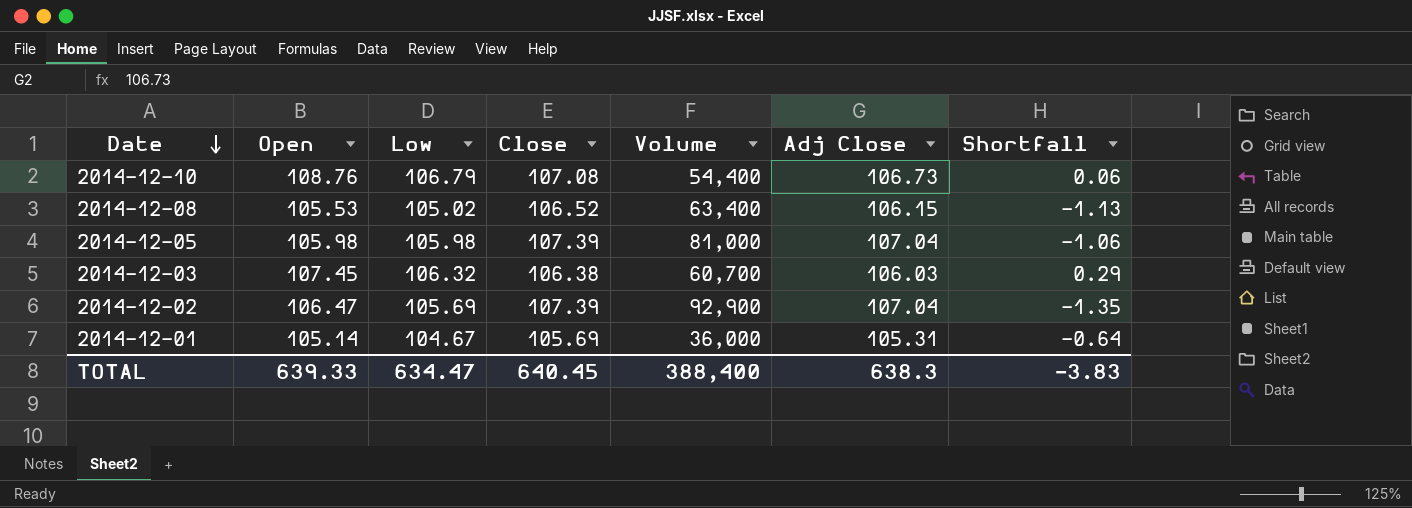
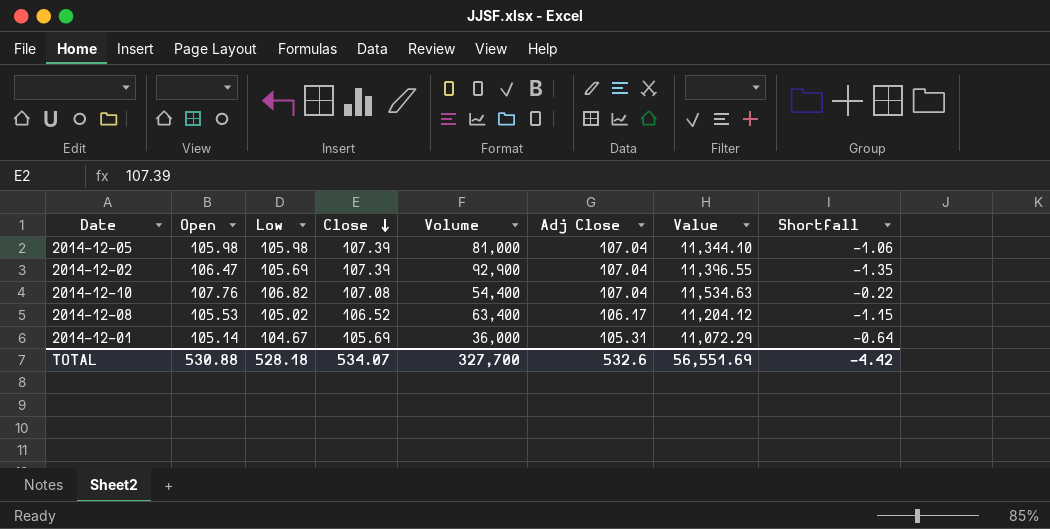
row order: Date descending -> Close descending
column Value | formula: none -> [Open] * [Adj Close]
row 2014-12-03: 107.45 | 106.32 | 106.38 | 60,700 | 106.03 | 0.29 -> none
2014-12-10 | Open: 108.76 -> 107.76
2014-12-10 | Low: 106.79 -> 106.82
2014-12-10 | Adj Close: 106.73 -> 107.04
2014-12-10 | Shortfall: 0.06 -> -0.22
2014-12-08 | Adj Close: 106.15 -> 106.17
2014-12-08 | Shortfall: -1.13 -> -1.15
TOTAL | Open: 639.33 -> 530.88
TOTAL | Low: 634.47 -> 528.18
TOTAL | Close: 640.45 -> 534.07
TOTAL | Volume: 388,400 -> 327,700
TOTAL | Adj Close: 638.3 -> 532.6
TOTAL | Shortfall: -3.83 -> -4.42

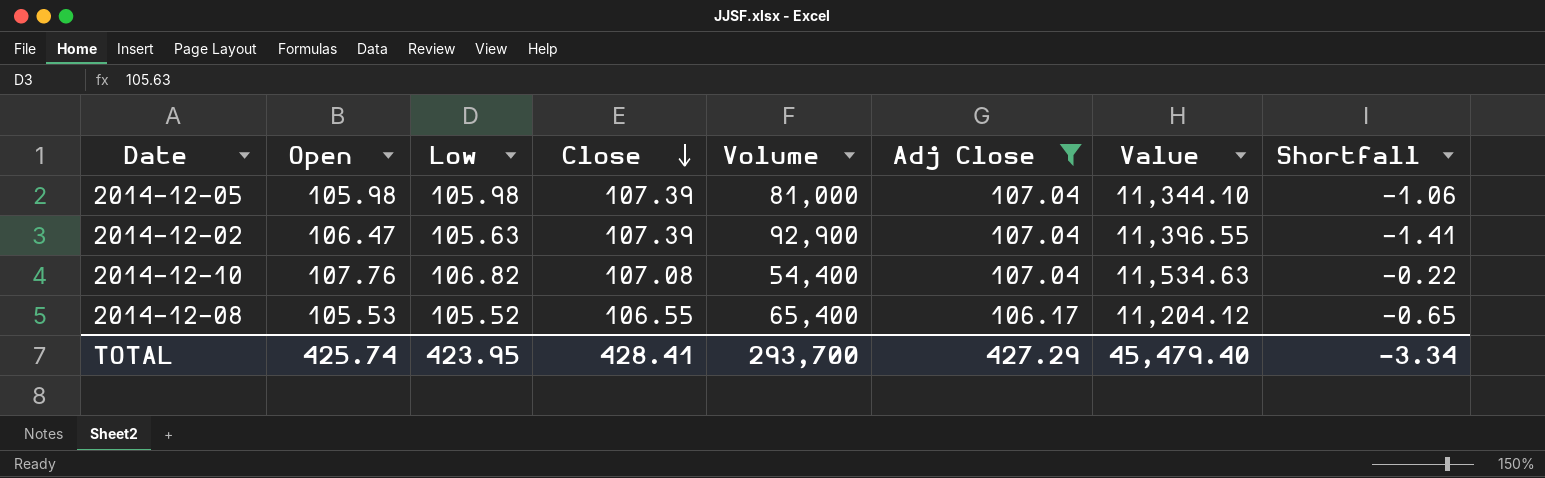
filter: none -> Adj Close != 105.31
2014-12-02 | Low: 105.69 -> 105.63
2014-12-02 | Shortfall: -1.35 -> -1.41
2014-12-08 | Low: 105.02 -> 105.52
2014-12-08 | Close: 106.52 -> 106.55
2014-12-08 | Volume: 63,400 -> 65,400
2014-12-08 | Shortfall: -1.15 -> -0.65
TOTAL | Open: 530.88 -> 425.74
TOTAL | Low: 528.18 -> 423.95
TOTAL | Close: 534.07 -> 428.41
TOTAL | Volume: 327,700 -> 293,700
TOTAL | Adj Close: 532.6 -> 427.29
TOTAL | Value: 56,551.69 -> 45,479.40
TOTAL | Shortfall: -4.42 -> -3.34

